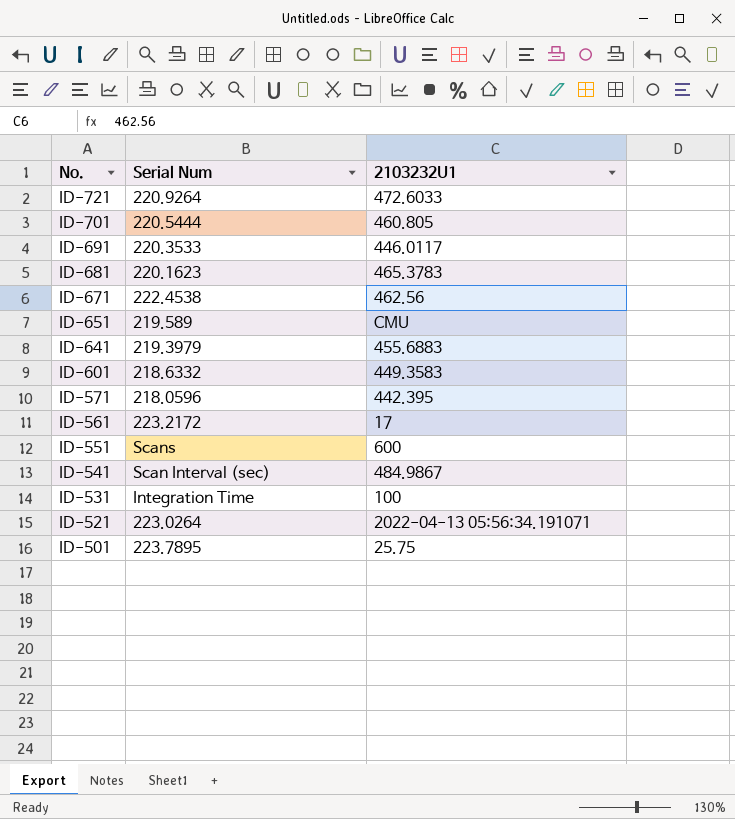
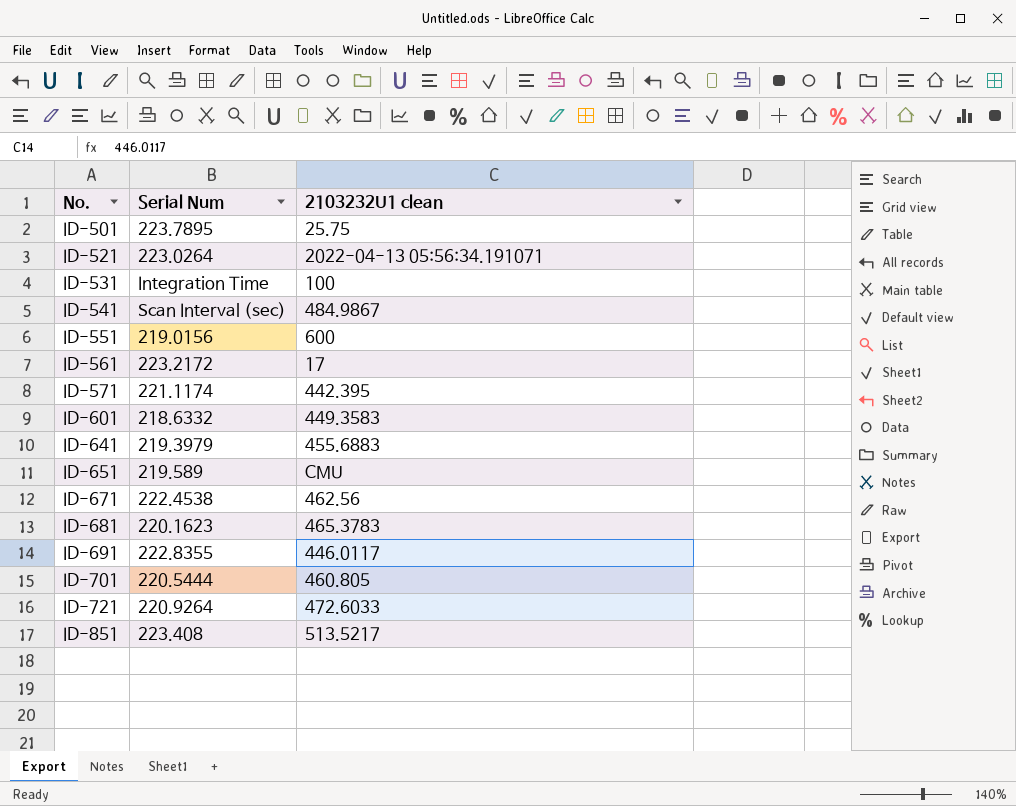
row order: No. descending -> No. ascending
column name: 2103232U1 -> 2103232U1 clean
ID-551 | Serial Num: Scans -> 219.0156
ID-571 | Serial Num: 218.0596 -> 221.1174
ID-691 | Serial Num: 220.3533 -> 222.8355
row ID-851: none -> 223.408 | 513.5217

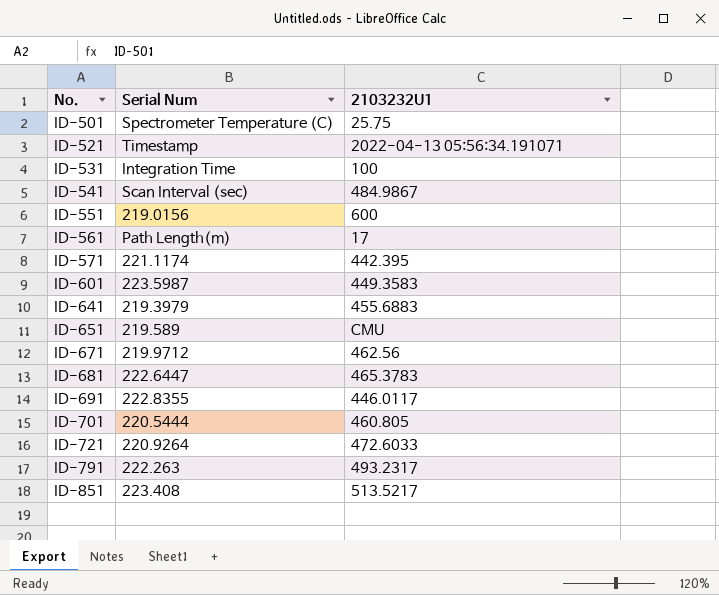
column name: 2103232U1 clean -> 2103232U1
ID-501 | Serial Num: 223.7895 -> Spectrometer Temperature (C)
ID-521 | Serial Num: 223.0264 -> Timestamp
ID-561 | Serial Num: 223.2172 -> Path Length(m)
ID-601 | Serial Num: 218.6332 -> 223.5987
ID-671 | Serial Num: 222.4538 -> 219.9712
ID-681 | Serial Num: 220.1623 -> 222.6447
row ID-791: none -> 222.263 | 493.2317

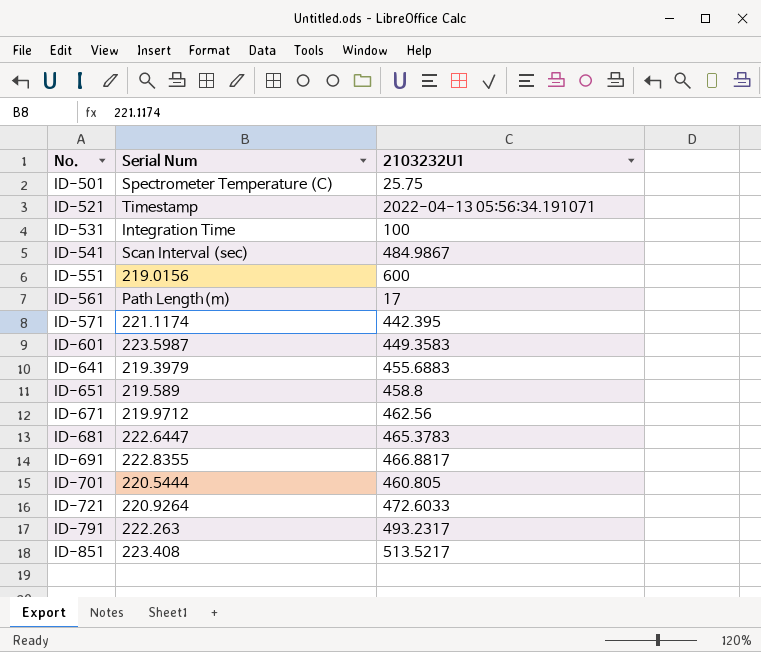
ID-651 | 2103232U1: CMU -> 458.8
ID-691 | 2103232U1: 446.0117 -> 466.8817

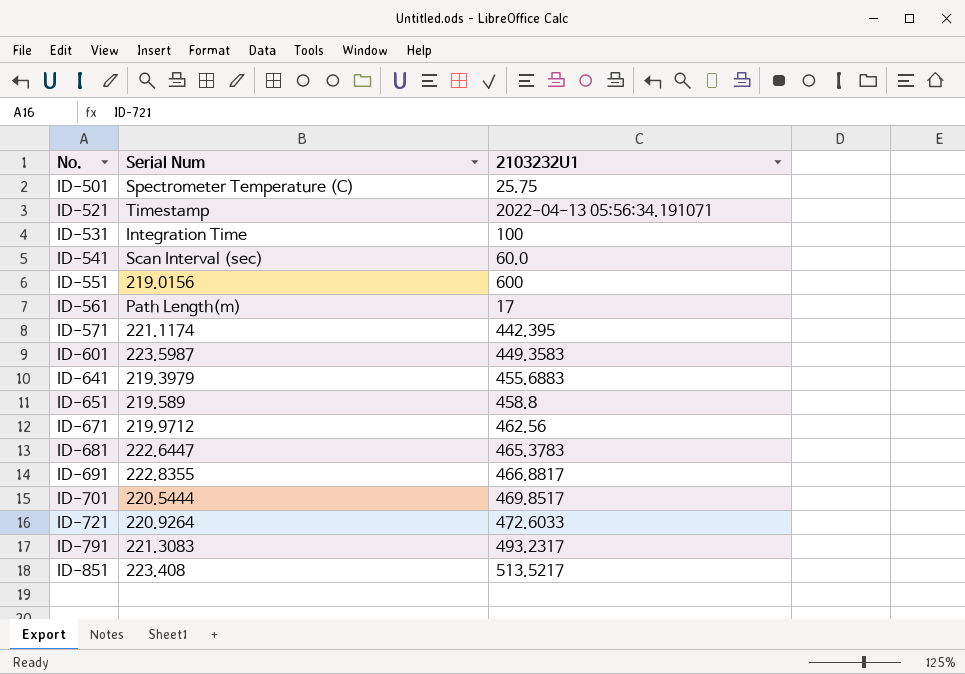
ID-541 | 2103232U1: 484.9867 -> 60.0
ID-701 | 2103232U1: 460.805 -> 469.8517
ID-791 | Serial Num: 222.263 -> 221.3083

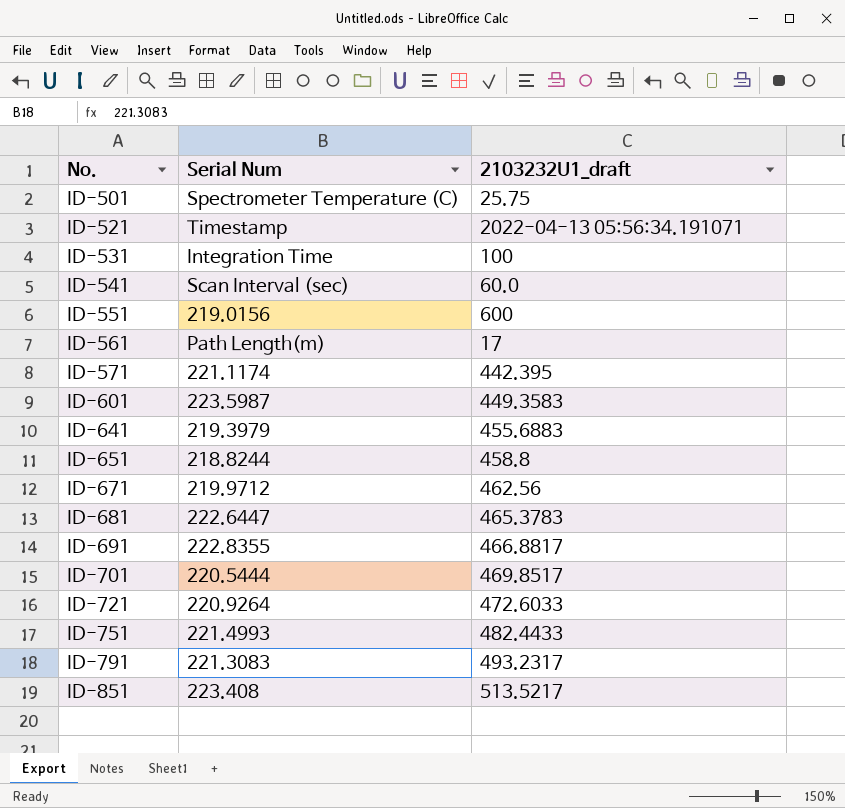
column name: 2103232U1 -> 2103232U1_draft
ID-651 | Serial Num: 219.589 -> 218.8244
row ID-751: none -> 221.4993 | 482.4433

